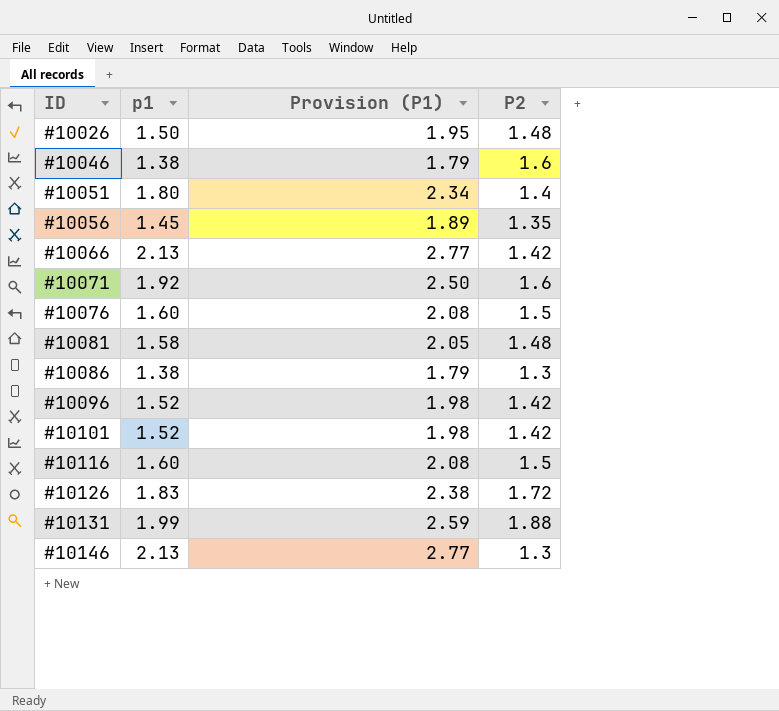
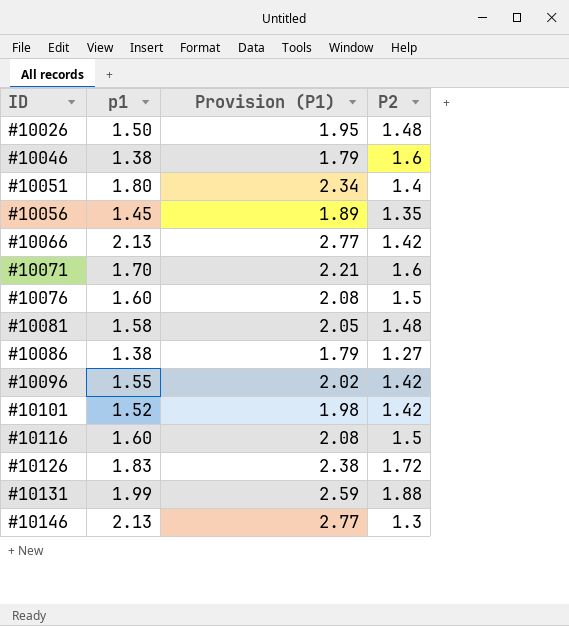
#10071 | p1: 1.92 -> 1.70
#10071 | Provision (P1): 2.50 -> 2.21
#10086 | P2: 1.3 -> 1.27
#10096 | p1: 1.52 -> 1.55
#10096 | Provision (P1): 1.98 -> 2.02

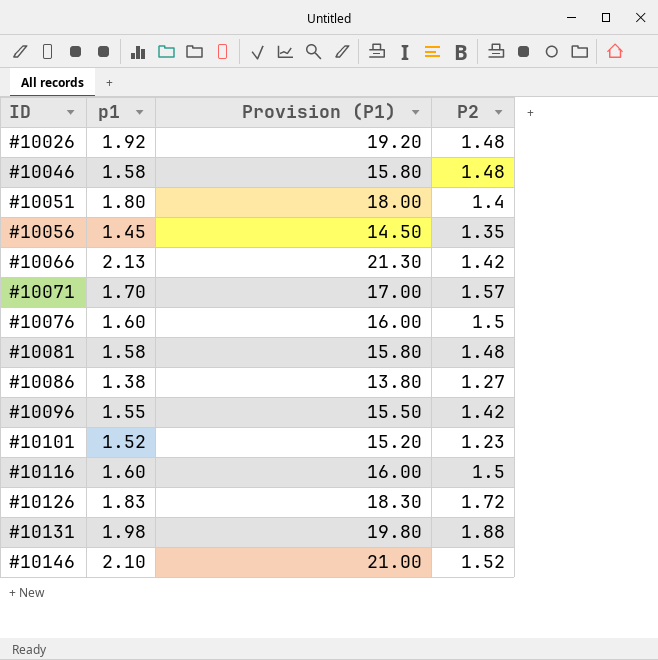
column Provision (P1) | formula: [p1] * 1.3 -> [p1] * 10
#10026 | p1: 1.50 -> 1.92
#10046 | p1: 1.38 -> 1.58
#10046 | P2: 1.6 -> 1.48
#10071 | P2: 1.6 -> 1.57
#10101 | P2: 1.42 -> 1.23
#10131 | p1: 1.99 -> 1.98
#10146 | p1: 2.13 -> 2.10
#10146 | P2: 1.3 -> 1.52

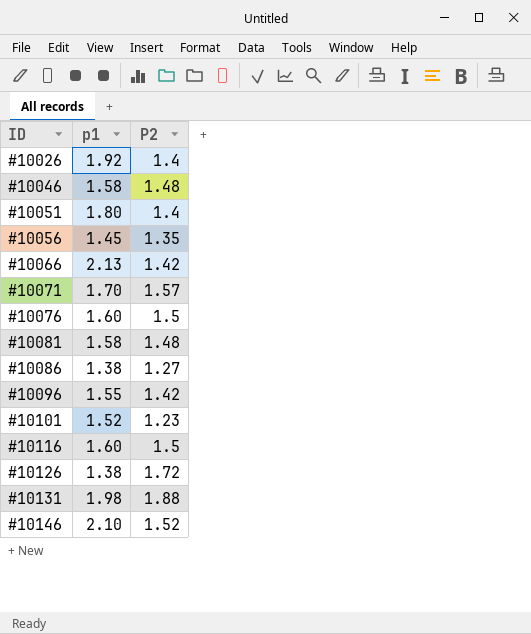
column Provision (P1) | formula: [p1] * 10 -> none
#10026 | P2: 1.48 -> 1.4
#10126 | p1: 1.83 -> 1.38

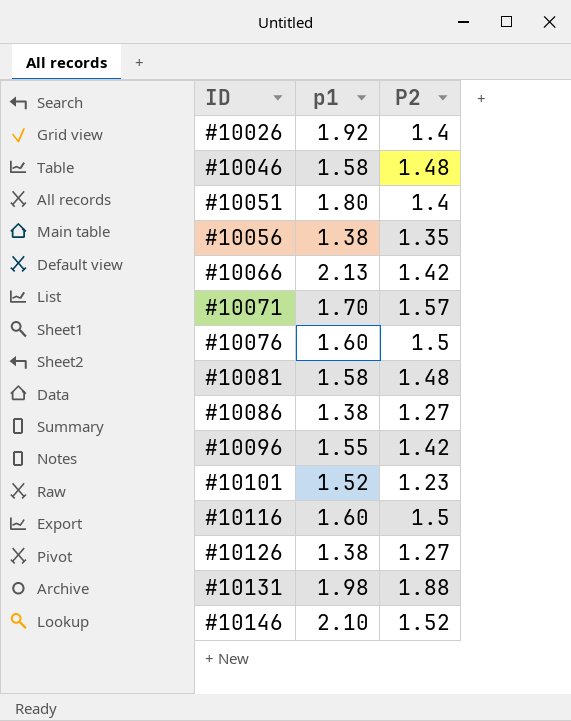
#10056 | p1: 1.45 -> 1.38
#10126 | P2: 1.72 -> 1.27

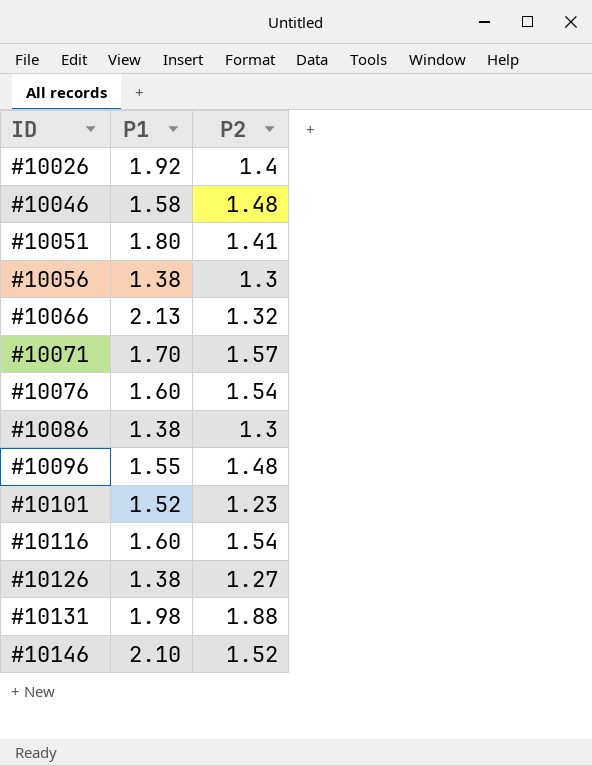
column name: p1 -> P1
row #10081: 1.58 | 1.48 -> none
#10051 | P2: 1.4 -> 1.41
#10056 | P2: 1.35 -> 1.3
#10066 | P2: 1.42 -> 1.32
#10076 | P2: 1.5 -> 1.54
#10086 | P2: 1.27 -> 1.3
#10096 | P2: 1.42 -> 1.48
#10116 | P2: 1.5 -> 1.54

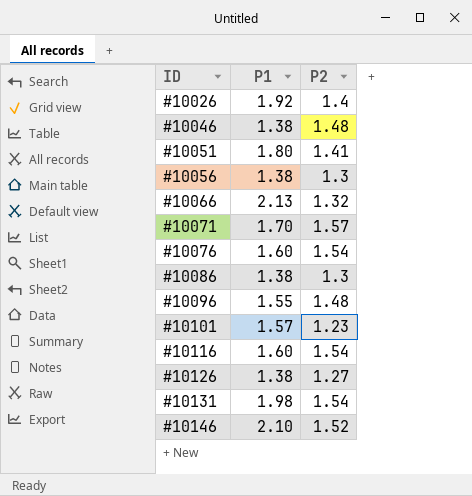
#10046 | P1: 1.58 -> 1.38
#10101 | P1: 1.52 -> 1.57
#10131 | P2: 1.88 -> 1.54

